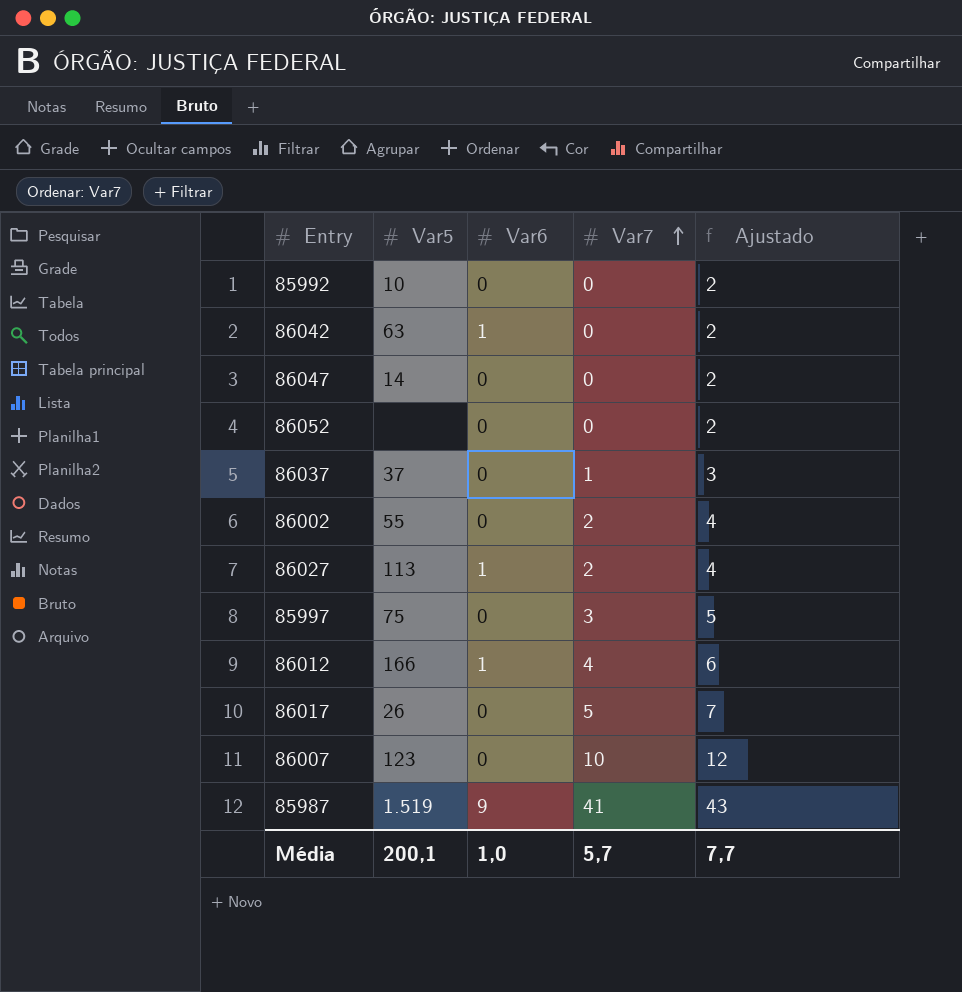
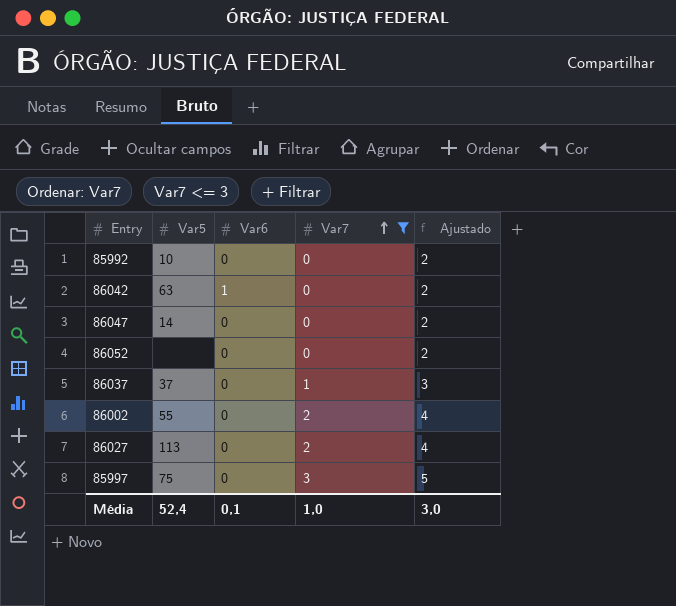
filter: none -> Var7 <= 3
86027 | Var6: 1 -> 0
Média | Var5: 200,1 -> 52,4
Média | Var6: 1,0 -> 0,1
Média | Var7: 5,7 -> 1,0
Média | Ajustado: 7,7 -> 3,0

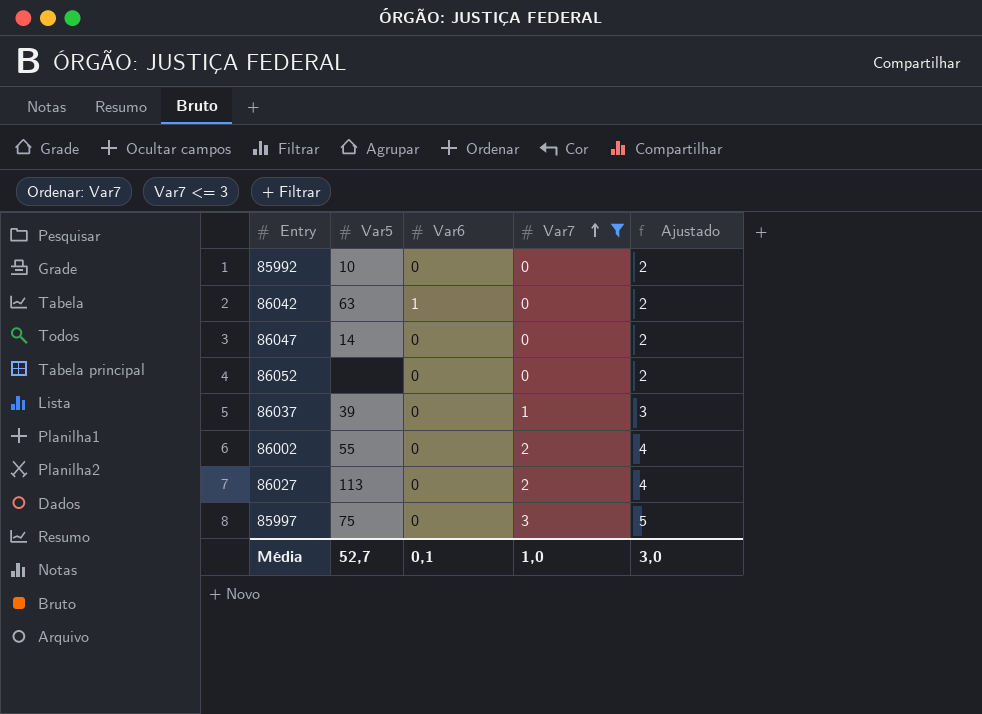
86037 | Var5: 37 -> 39
Média | Var5: 52,4 -> 52,7

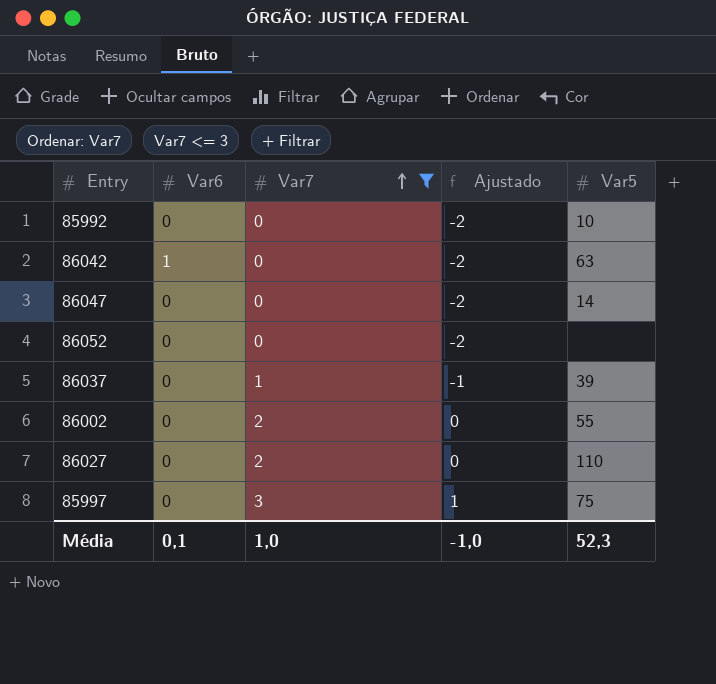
column Ajustado | formula: [Var7] + 2 -> [Var7] - 2
column Var5 | position: 2 -> 5
86027 | Var5: 113 -> 110
Média | Ajustado: 3,0 -> -1,0
Média | Var5: 52,7 -> 52,3

